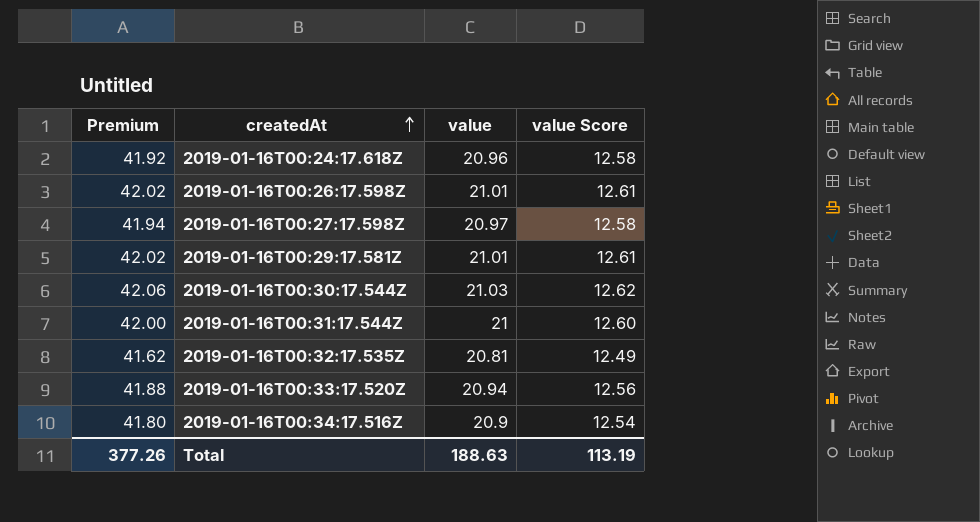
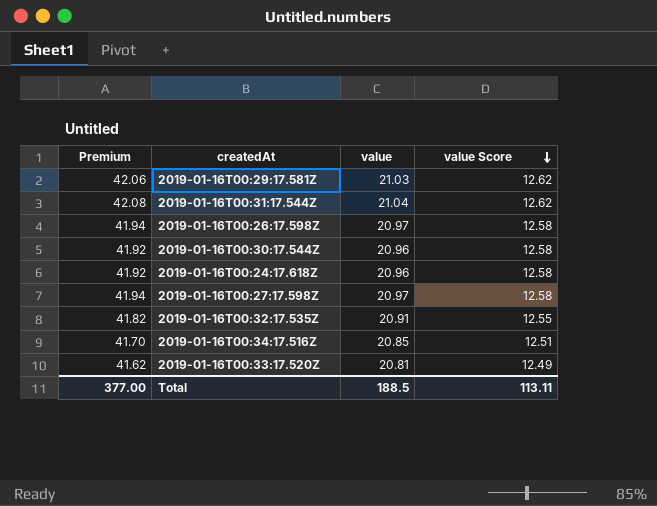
row order: createdAt ascending -> value Score descending
2019-01-16T00:29:17.581Z | Premium: 42.02 -> 42.06
2019-01-16T00:29:17.581Z | value: 21.01 -> 21.03
2019-01-16T00:29:17.581Z | value Score: 12.61 -> 12.62
2019-01-16T00:31:17.544Z | Premium: 42.00 -> 42.08
2019-01-16T00:31:17.544Z | value: 21 -> 21.04
2019-01-16T00:31:17.544Z | value Score: 12.60 -> 12.62
2019-01-16T00:26:17.598Z | Premium: 42.02 -> 41.94
2019-01-16T00:26:17.598Z | value: 21.01 -> 20.97
2019-01-16T00:26:17.598Z | value Score: 12.61 -> 12.58
2019-01-16T00:30:17.544Z | Premium: 42.06 -> 41.92
2019-01-16T00:30:17.544Z | value: 21.03 -> 20.96
2019-01-16T00:30:17.544Z | value Score: 12.62 -> 12.58
2019-01-16T00:32:17.535Z | Premium: 41.62 -> 41.82
2019-01-16T00:32:17.535Z | value: 20.81 -> 20.91
2019-01-16T00:32:17.535Z | value Score: 12.49 -> 12.55
2019-01-16T00:34:17.516Z | Premium: 41.80 -> 41.70
2019-01-16T00:34:17.516Z | value: 20.9 -> 20.85
2019-01-16T00:34:17.516Z | value Score: 12.54 -> 12.51
2019-01-16T00:33:17.520Z | Premium: 41.88 -> 41.62
2019-01-16T00:33:17.520Z | value: 20.94 -> 20.81
2019-01-16T00:33:17.520Z | value Score: 12.56 -> 12.49
Total | Premium: 377.26 -> 377.00
Total | value: 188.63 -> 188.5
Total | value Score: 113.19 -> 113.11

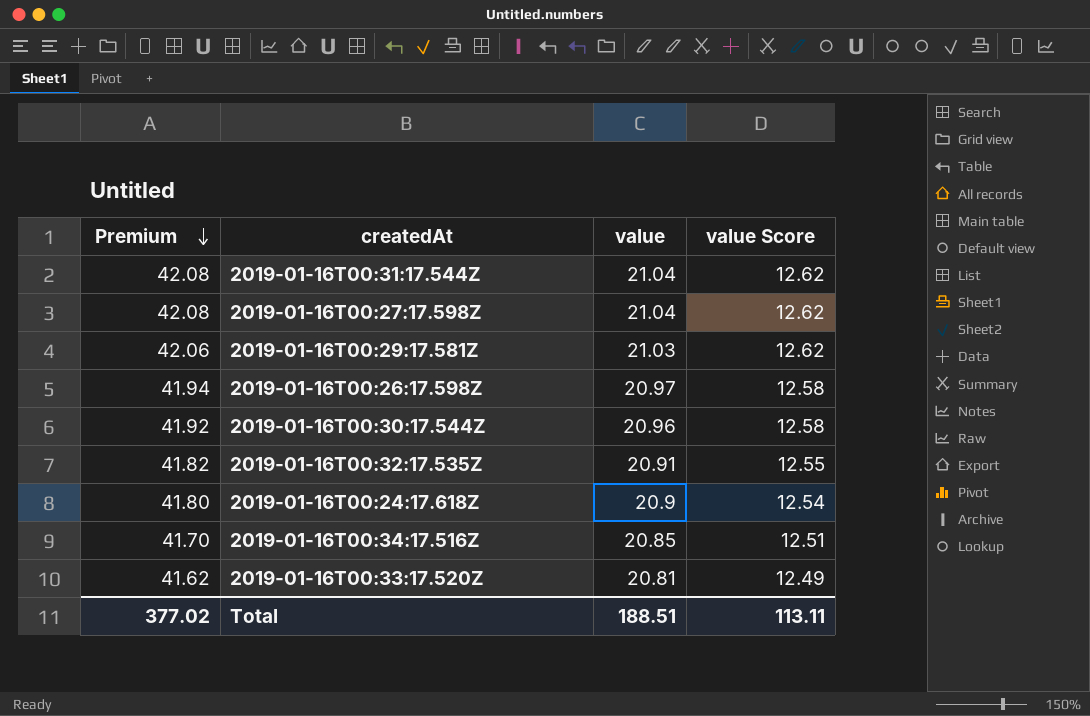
row order: value Score descending -> Premium descending
2019-01-16T00:27:17.598Z | Premium: 41.94 -> 42.08
2019-01-16T00:27:17.598Z | value: 20.97 -> 21.04
2019-01-16T00:27:17.598Z | value Score: 12.58 -> 12.62
2019-01-16T00:24:17.618Z | Premium: 41.92 -> 41.80
2019-01-16T00:24:17.618Z | value: 20.96 -> 20.9
2019-01-16T00:24:17.618Z | value Score: 12.58 -> 12.54
Total | Premium: 377.00 -> 377.02
Total | value: 188.5 -> 188.51

